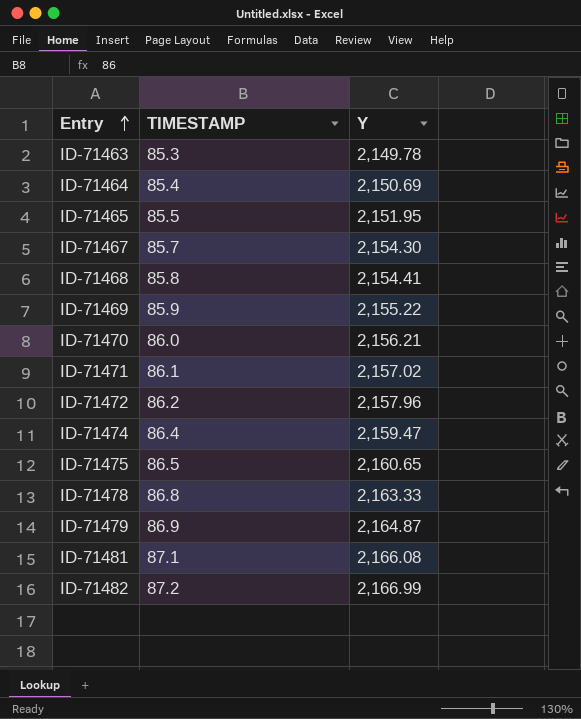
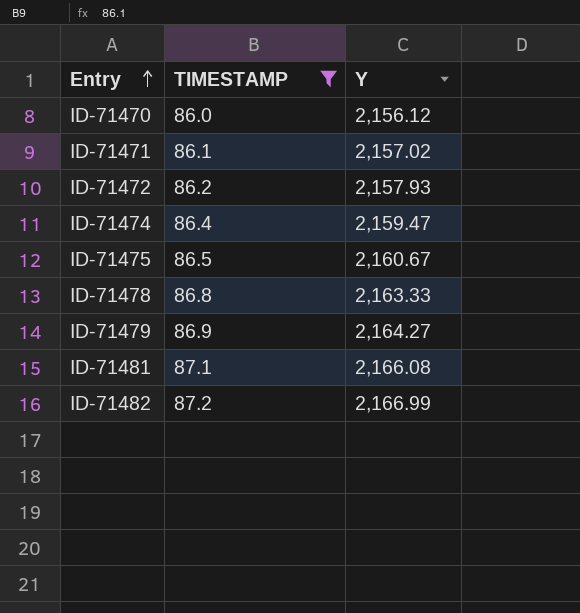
filter: none -> TIMESTAMP >= 86.0
ID-71470 | Y: 2,156.21 -> 2,156.12
ID-71472 | Y: 2,157.96 -> 2,157.93
ID-71475 | Y: 2,160.65 -> 2,160.67
ID-71479 | Y: 2,164.87 -> 2,164.27

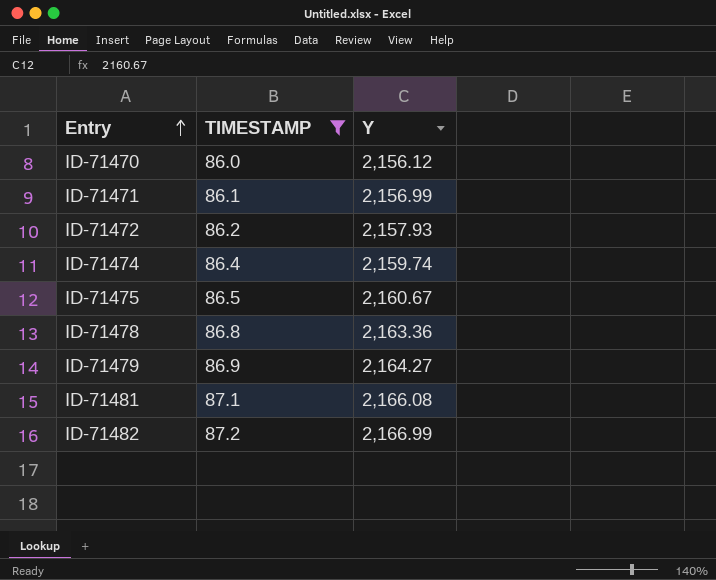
ID-71471 | Y: 2,157.02 -> 2,156.99
ID-71474 | Y: 2,159.47 -> 2,159.74
ID-71478 | Y: 2,163.33 -> 2,163.36

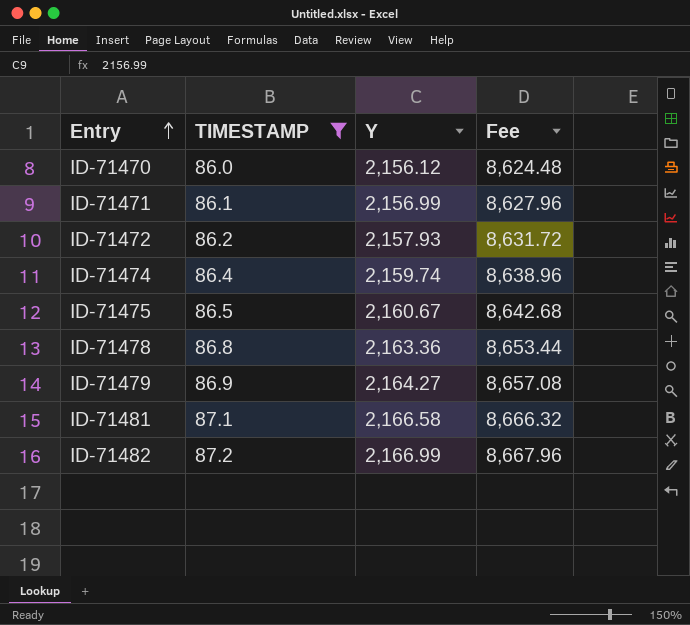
column Fee | formula: none -> [Y] * 4
ID-71481 | Y: 2,166.08 -> 2,166.58

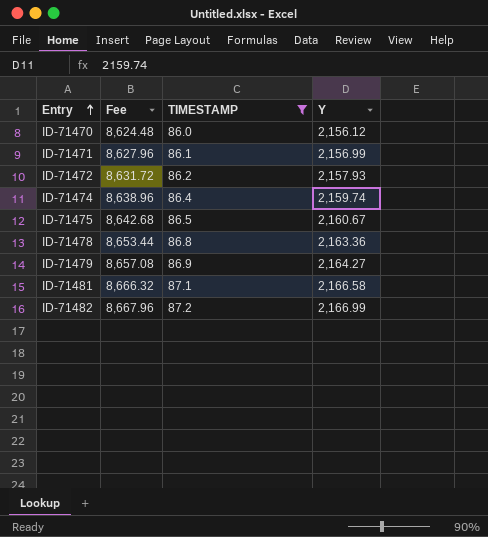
column Fee | position: 4 -> 2

